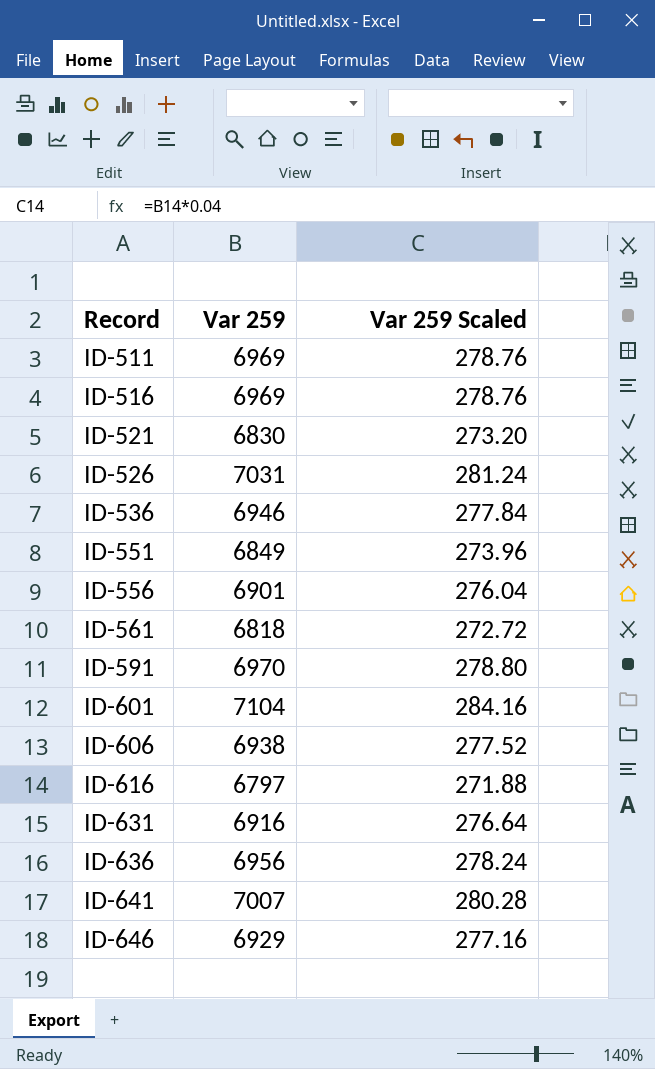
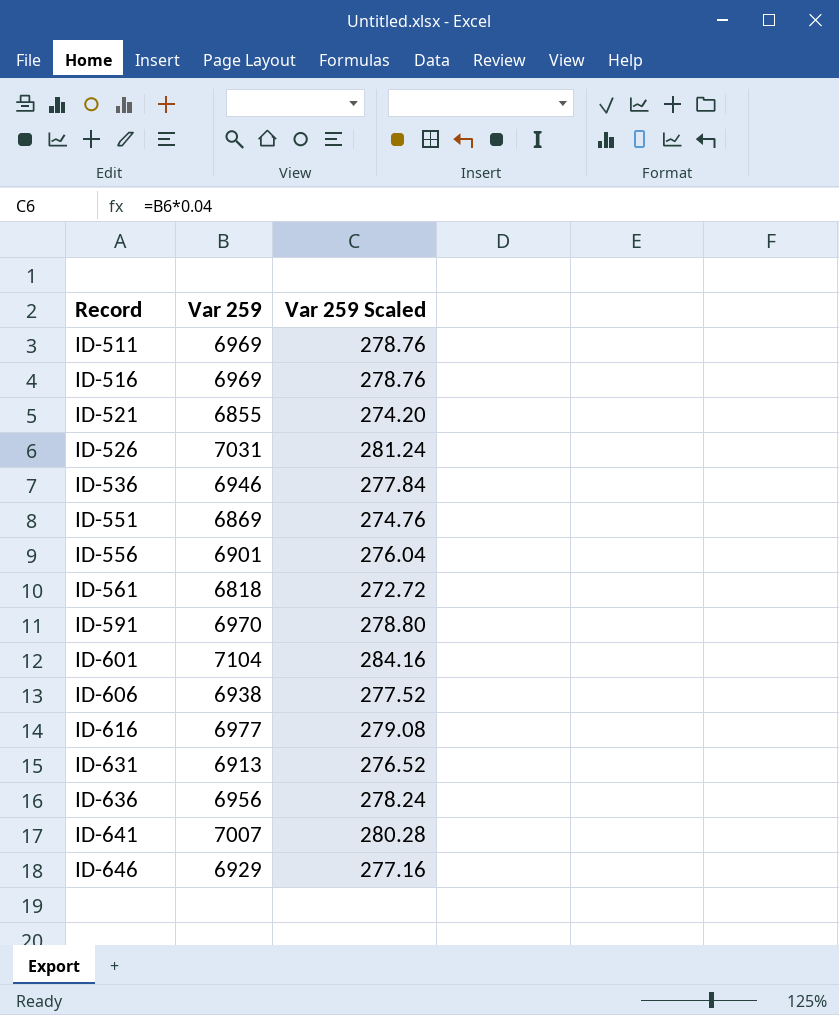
ID-521 | Var 259: 6830 -> 6855
ID-521 | Var 259 Scaled: 273.20 -> 274.20
ID-551 | Var 259: 6849 -> 6869
ID-551 | Var 259 Scaled: 273.96 -> 274.76
ID-616 | Var 259: 6797 -> 6977
ID-616 | Var 259 Scaled: 271.88 -> 279.08
ID-631 | Var 259: 6916 -> 6913
ID-631 | Var 259 Scaled: 276.64 -> 276.52

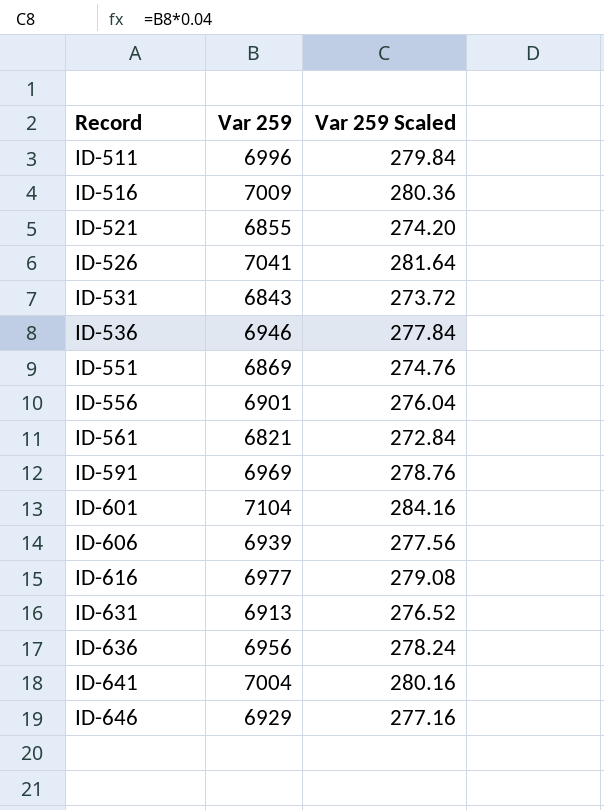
ID-511 | Var 259: 6969 -> 6996
ID-511 | Var 259 Scaled: 278.76 -> 279.84
ID-516 | Var 259: 6969 -> 7009
ID-516 | Var 259 Scaled: 278.76 -> 280.36
ID-526 | Var 259: 7031 -> 7041
ID-526 | Var 259 Scaled: 281.24 -> 281.64
row ID-531: none -> 6843 | 273.72
ID-561 | Var 259: 6818 -> 6821
ID-561 | Var 259 Scaled: 272.72 -> 272.84
ID-591 | Var 259: 6970 -> 6969
ID-591 | Var 259 Scaled: 278.80 -> 278.76
ID-606 | Var 259: 6938 -> 6939
ID-606 | Var 259 Scaled: 277.52 -> 277.56
ID-641 | Var 259: 7007 -> 7004
ID-641 | Var 259 Scaled: 280.28 -> 280.16

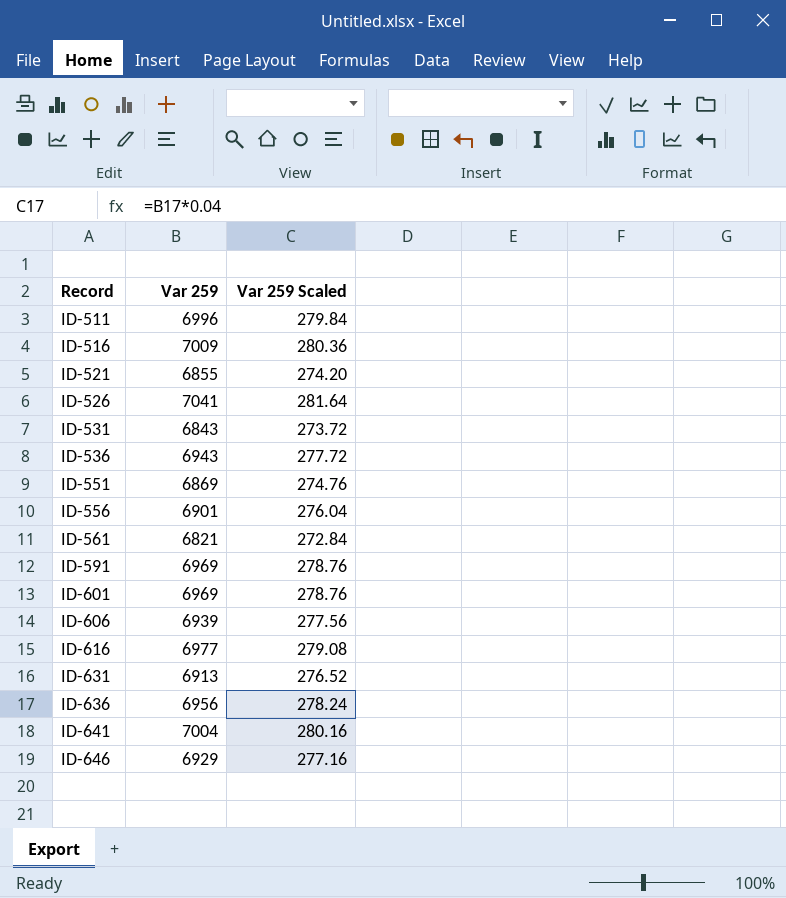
ID-536 | Var 259: 6946 -> 6943
ID-536 | Var 259 Scaled: 277.84 -> 277.72
ID-601 | Var 259: 7104 -> 6969
ID-601 | Var 259 Scaled: 284.16 -> 278.76

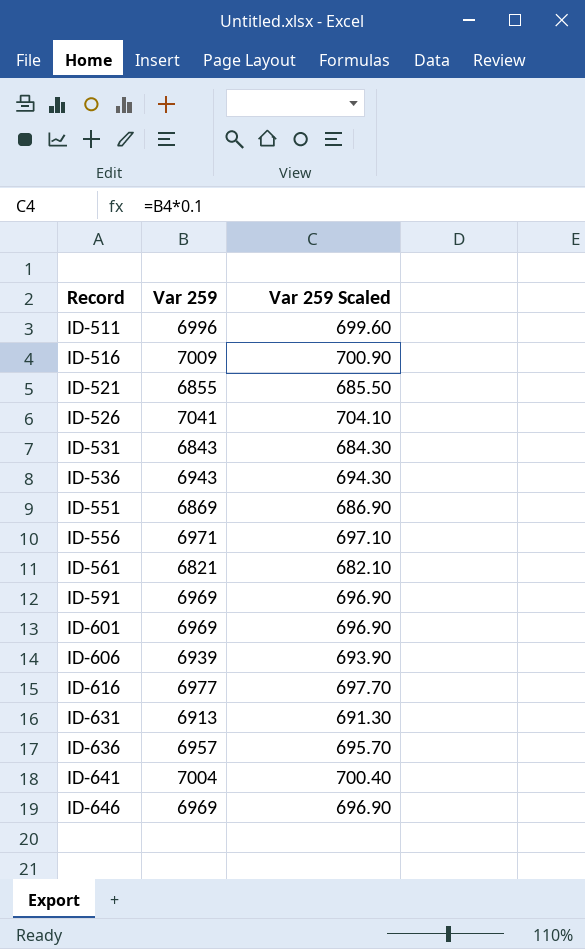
column Var 259 Scaled | formula: [Var 259] * 0.04 -> [Var 259] * 0.1
ID-556 | Var 259: 6901 -> 6971
ID-636 | Var 259: 6956 -> 6957
ID-646 | Var 259: 6929 -> 6969

